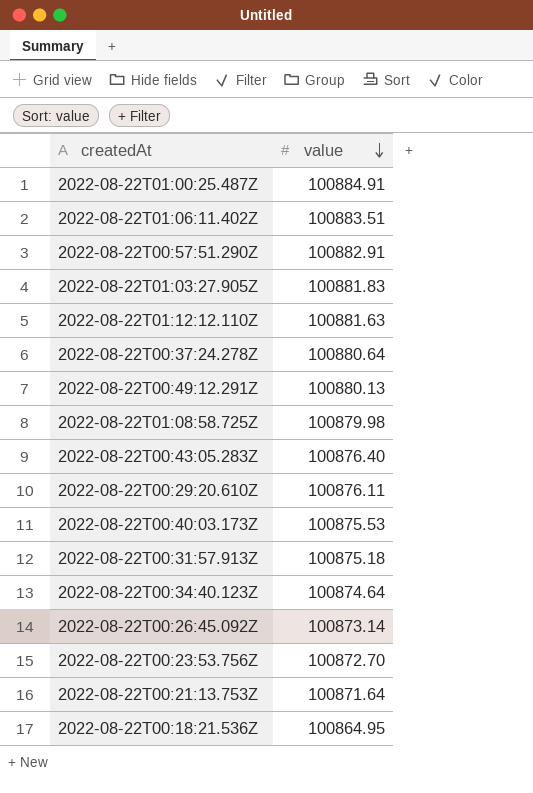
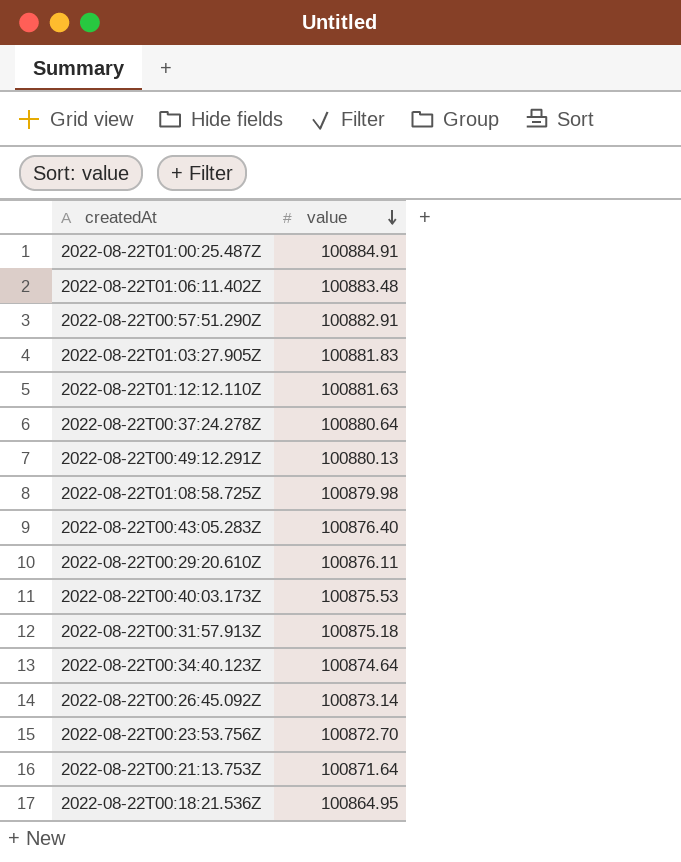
2022-08-22T01:06:11.402Z | value: 100883.51 -> 100883.48

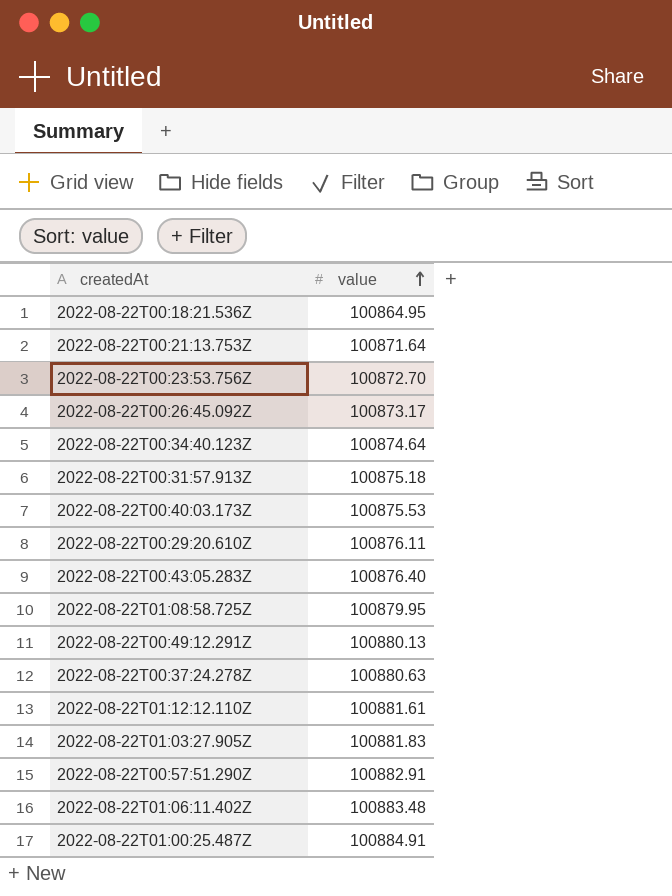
row order: value descending -> value ascending
2022-08-22T00:26:45.092Z | value: 100873.14 -> 100873.17
2022-08-22T01:08:58.725Z | value: 100879.98 -> 100879.95
2022-08-22T00:37:24.278Z | value: 100880.64 -> 100880.63
2022-08-22T01:12:12.110Z | value: 100881.63 -> 100881.61

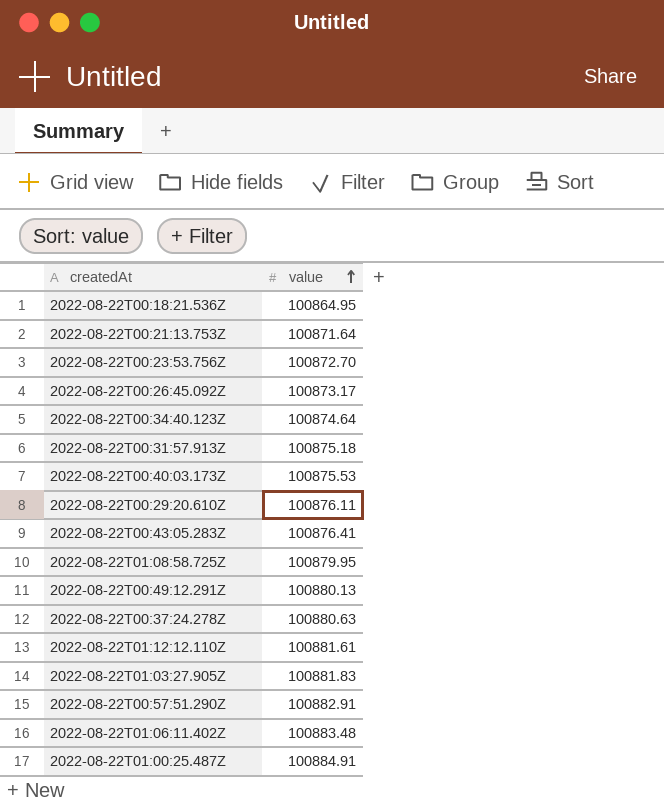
2022-08-22T00:43:05.283Z | value: 100876.40 -> 100876.41

